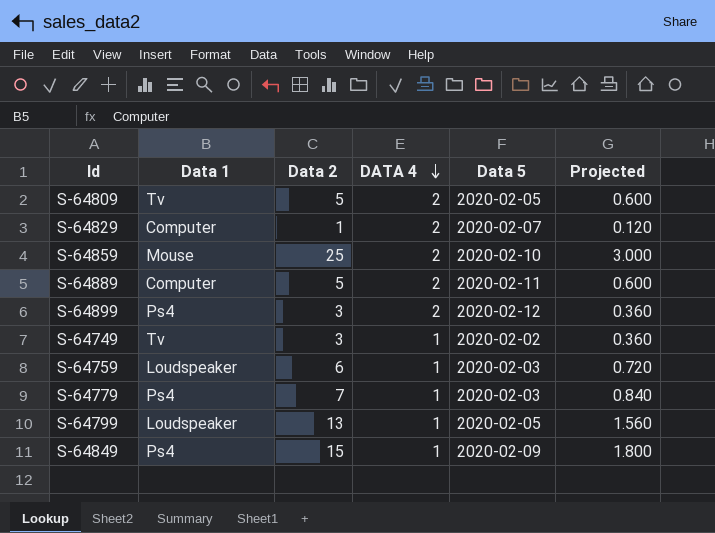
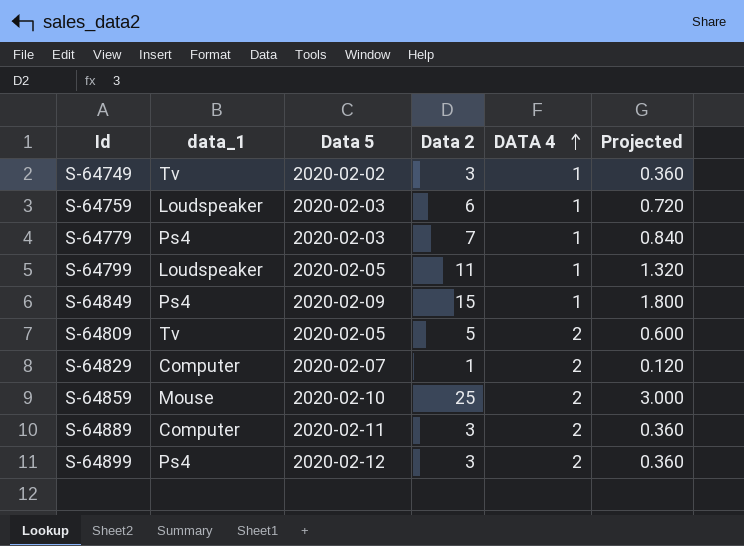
row order: DATA 4 descending -> DATA 4 ascending
column name: Data 1 -> data_1
column Data 5 | position: 5 -> 3
S-64799 | Data 2: 13 -> 11
S-64799 | Projected: 1.560 -> 1.320
S-64889 | Data 2: 5 -> 3
S-64889 | Projected: 0.600 -> 0.360

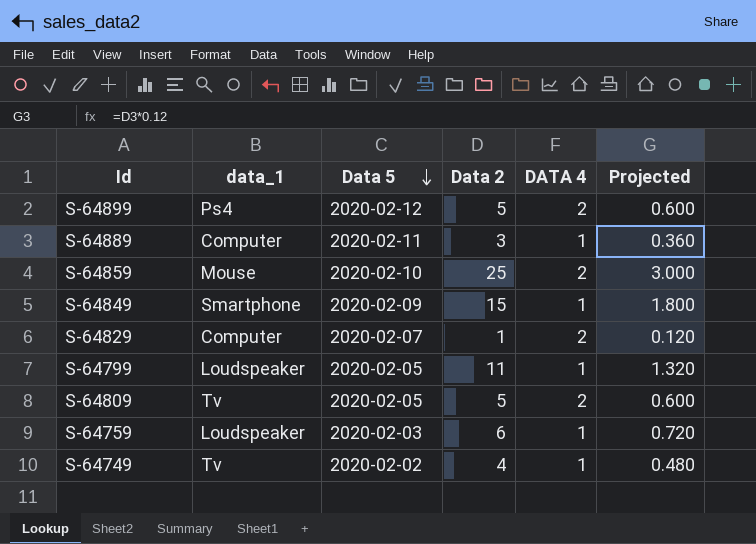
row order: DATA 4 ascending -> Data 5 descending
row S-64779: Ps4 | 2020-02-03 | 7 | 1 | 0.840 -> none
S-64899 | Data 2: 3 -> 5
S-64899 | Projected: 0.360 -> 0.600
S-64889 | DATA 4: 2 -> 1
S-64849 | data_1: Ps4 -> Smartphone
S-64749 | Data 2: 3 -> 4
S-64749 | Projected: 0.360 -> 0.480

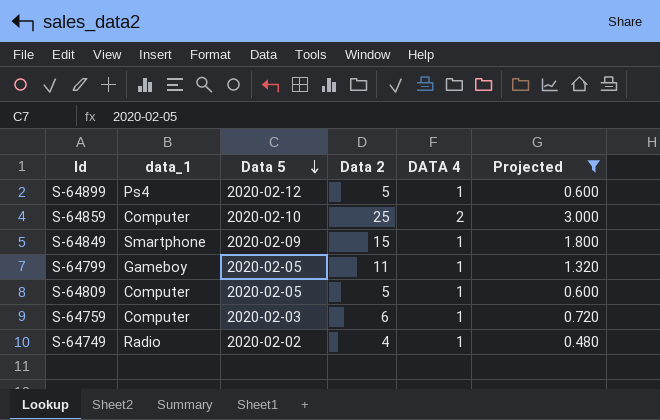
filter: none -> Projected >= 0.480
S-64899 | DATA 4: 2 -> 1
S-64859 | data_1: Mouse -> Computer
S-64799 | data_1: Loudspeaker -> Gameboy
S-64809 | data_1: Tv -> Computer
S-64809 | DATA 4: 2 -> 1
S-64759 | data_1: Loudspeaker -> Computer
S-64749 | data_1: Tv -> Radio

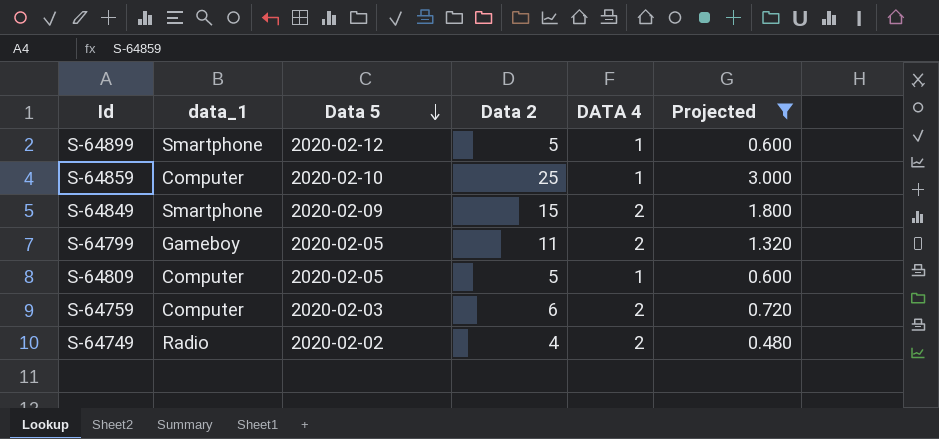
S-64899 | data_1: Ps4 -> Smartphone
S-64859 | DATA 4: 2 -> 1
S-64849 | DATA 4: 1 -> 2
S-64799 | DATA 4: 1 -> 2
S-64759 | DATA 4: 1 -> 2
S-64749 | DATA 4: 1 -> 2

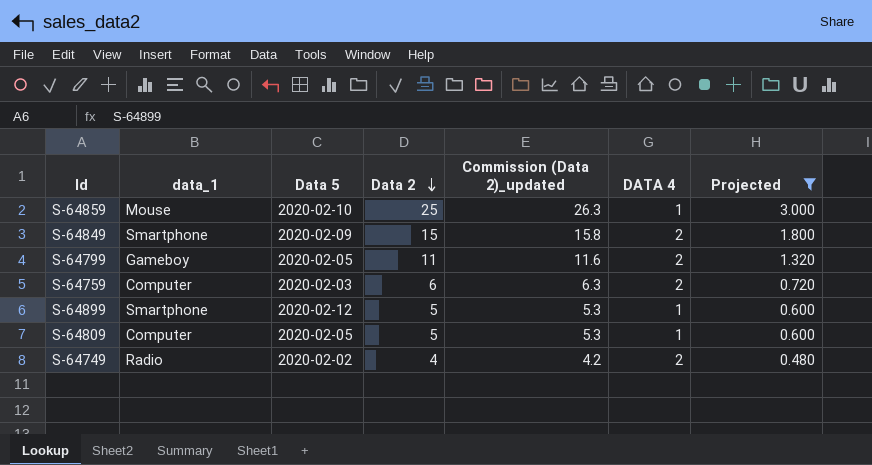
row order: Data 5 descending -> Data 2 descending
column Commission (Data 2)_updated | formula: none -> [Data 2] * 1.05
S-64859 | data_1: Computer -> Mouse

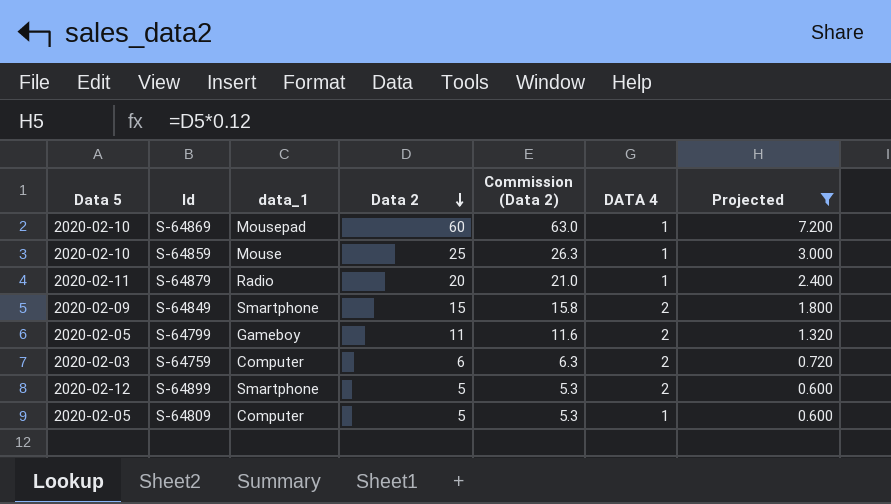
column Data 5 | position: 3 -> 1
column name: Commission (Data 2)_updated -> Commission (Data 2)
row S-64749: Radio | 2020-02-02 | 4 | 4.2 | 2 | 0.480 -> none
row S-64869: none -> 2020-02-10 | Mousepad | 60 | 63.0 | 1 | 7.200
row S-64879: none -> 2020-02-11 | Radio | 20 | 21.0 | 1 | 2.400
S-64899 | DATA 4: 1 -> 2

